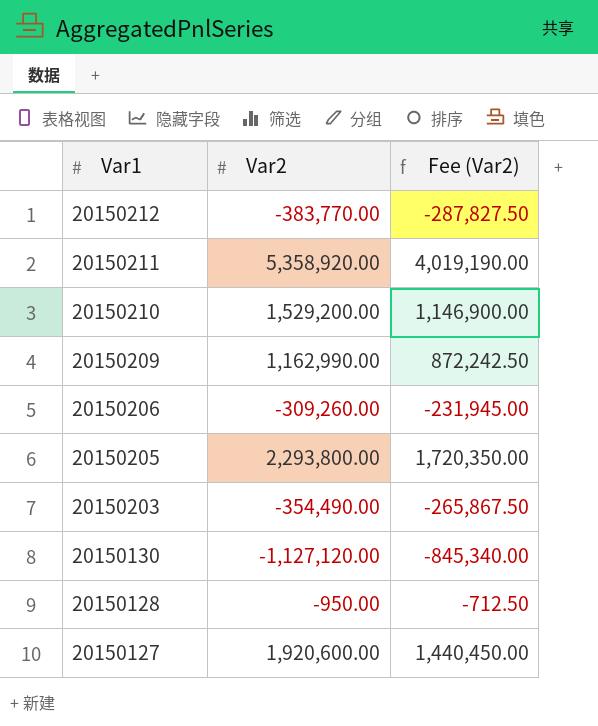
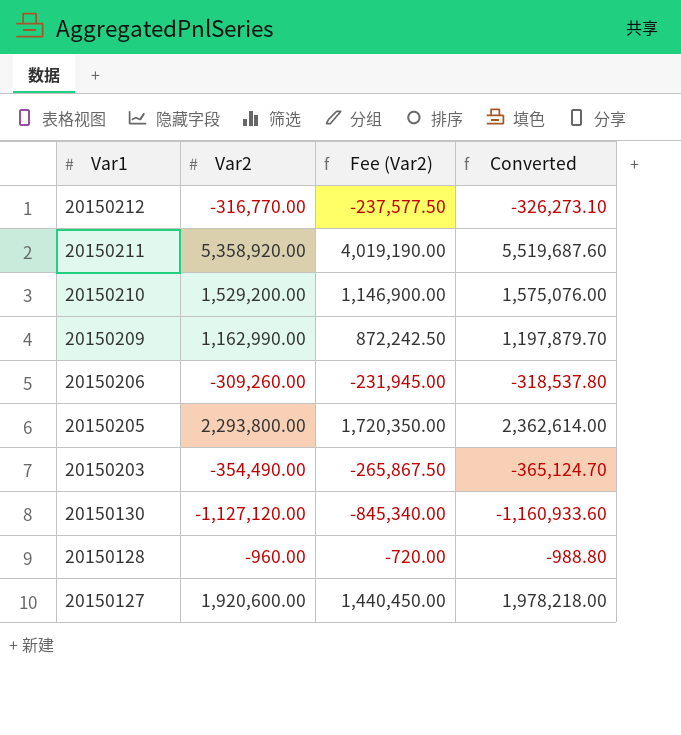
column Converted | formula: none -> [Var2] * 1.03
20150212 | Var2: -383,770.00 -> -316,770.00
20150212 | Fee (Var2): -287,827.50 -> -237,577.50
20150128 | Var2: -950.00 -> -960.00
20150128 | Fee (Var2): -712.50 -> -720.00

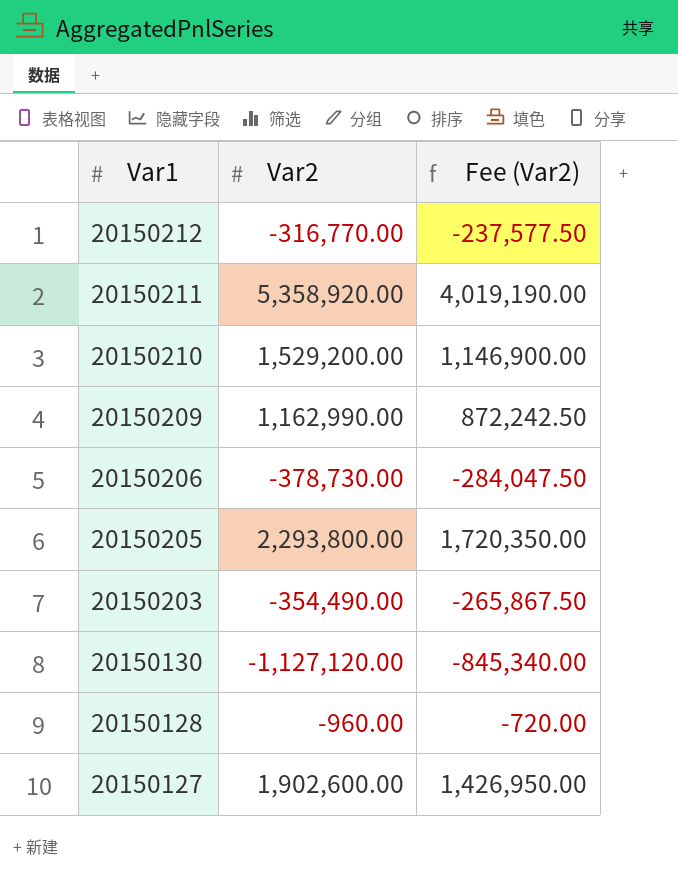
column Converted | formula: [Var2] * 1.03 -> none
20150206 | Var2: -309,260.00 -> -378,730.00
20150206 | Fee (Var2): -231,945.00 -> -284,047.50
20150127 | Var2: 1,920,600.00 -> 1,902,600.00
20150127 | Fee (Var2): 1,440,450.00 -> 1,426,950.00

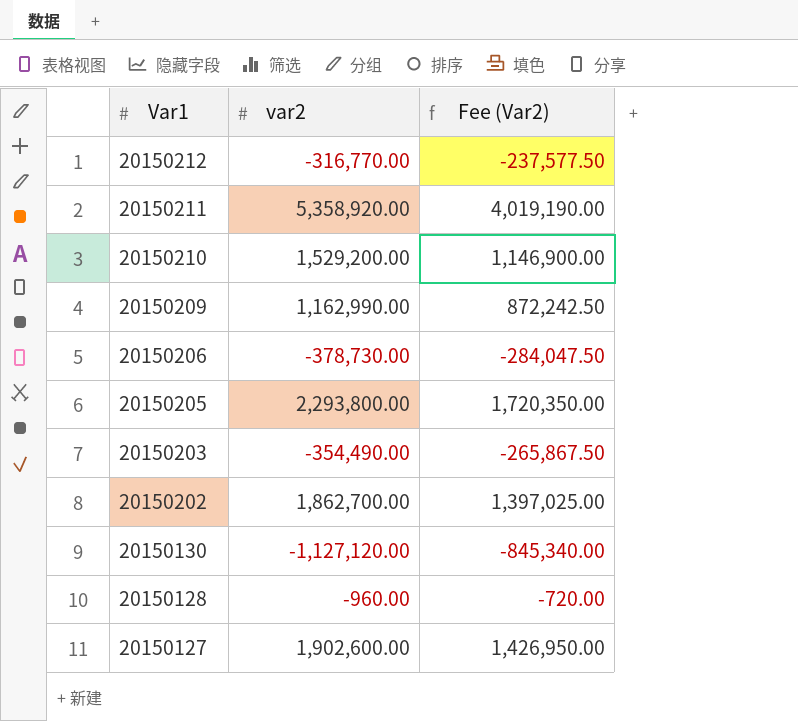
column name: Var2 -> var2
row 20150202: none -> 1,862,700.00 | 1,397,025.00

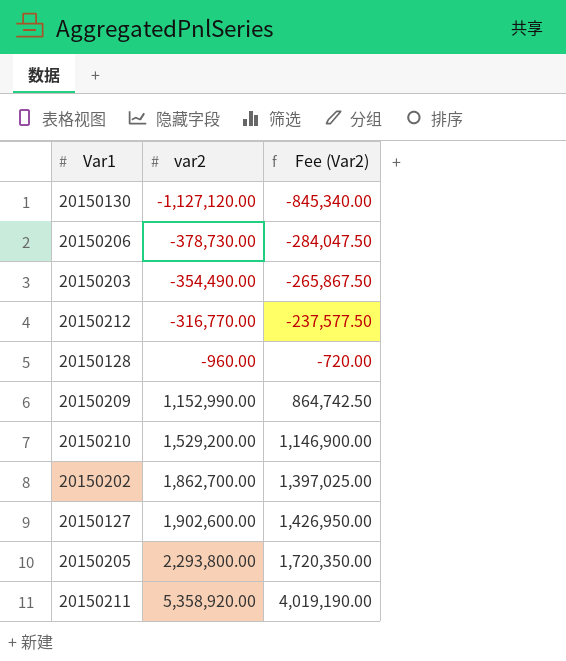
row order: Var1 descending -> var2 ascending
20150209 | var2: 1,162,990.00 -> 1,152,990.00
20150209 | Fee (Var2): 872,242.50 -> 864,742.50

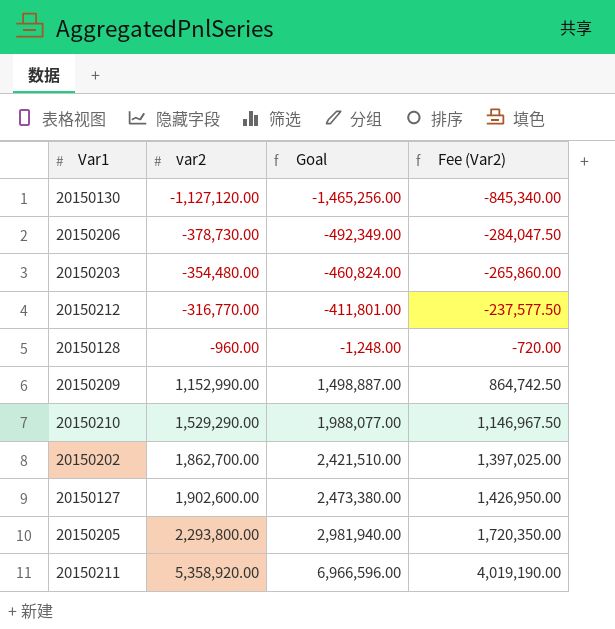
column Goal | formula: none -> [var2] * 1.3
20150203 | var2: -354,490.00 -> -354,480.00
20150203 | Fee (Var2): -265,867.50 -> -265,860.00
20150210 | var2: 1,529,200.00 -> 1,529,290.00
20150210 | Fee (Var2): 1,146,900.00 -> 1,146,967.50

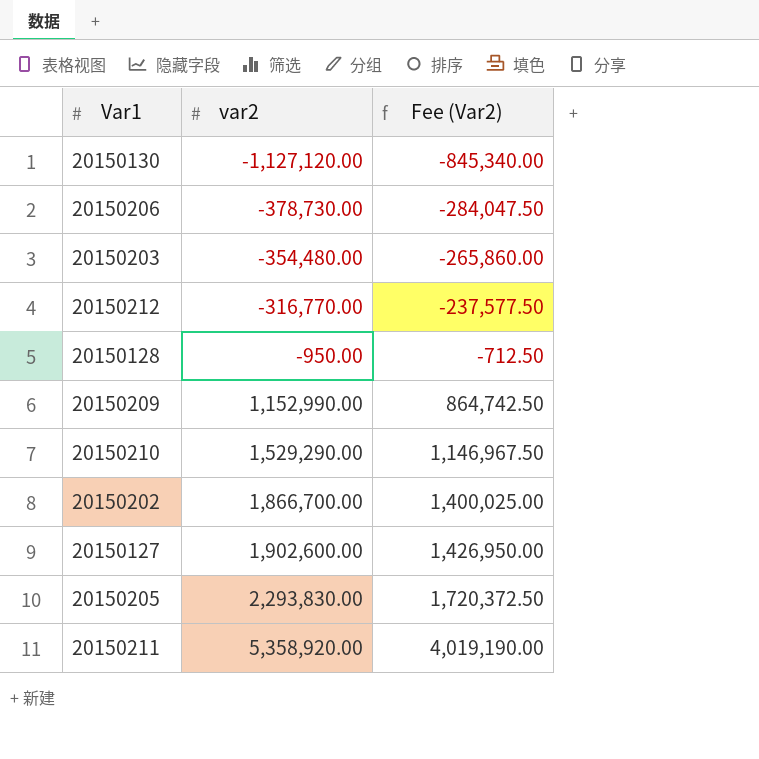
column Goal | formula: [var2] * 1.3 -> none
20150128 | var2: -960.00 -> -950.00
20150128 | Fee (Var2): -720.00 -> -712.50
20150202 | var2: 1,862,700.00 -> 1,866,700.00
20150202 | Fee (Var2): 1,397,025.00 -> 1,400,025.00
20150205 | var2: 2,293,800.00 -> 2,293,830.00
20150205 | Fee (Var2): 1,720,350.00 -> 1,720,372.50

